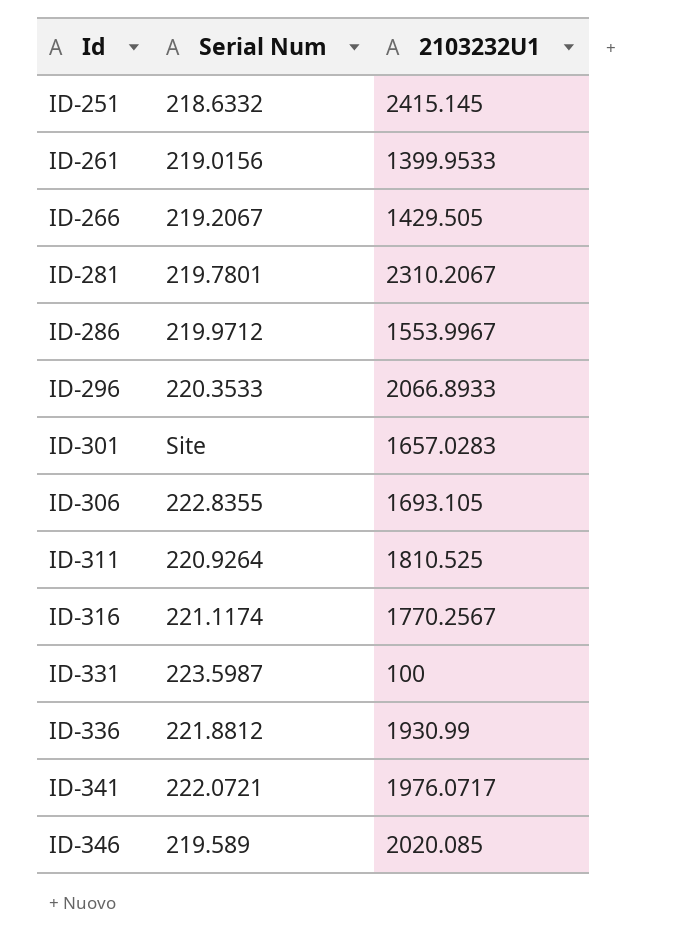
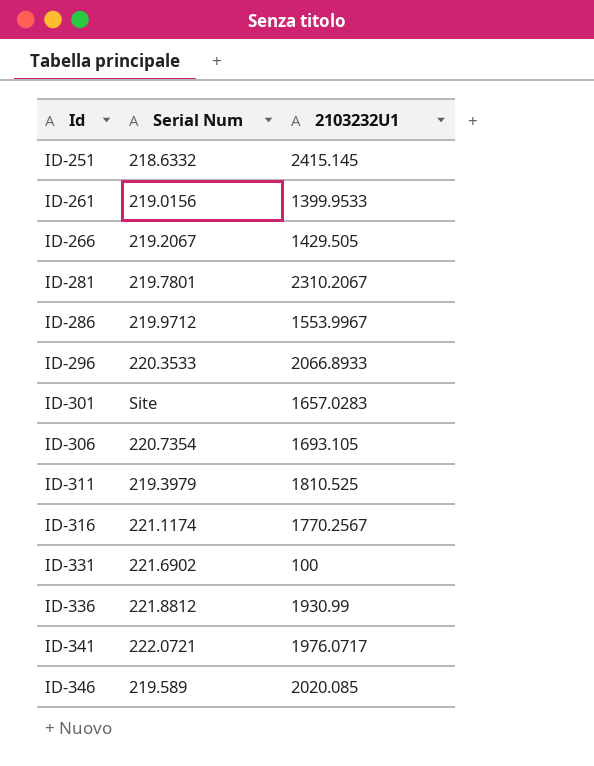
ID-306 | Serial Num: 222.8355 -> 220.7354
ID-311 | Serial Num: 220.9264 -> 219.3979
ID-331 | Serial Num: 223.5987 -> 221.6902

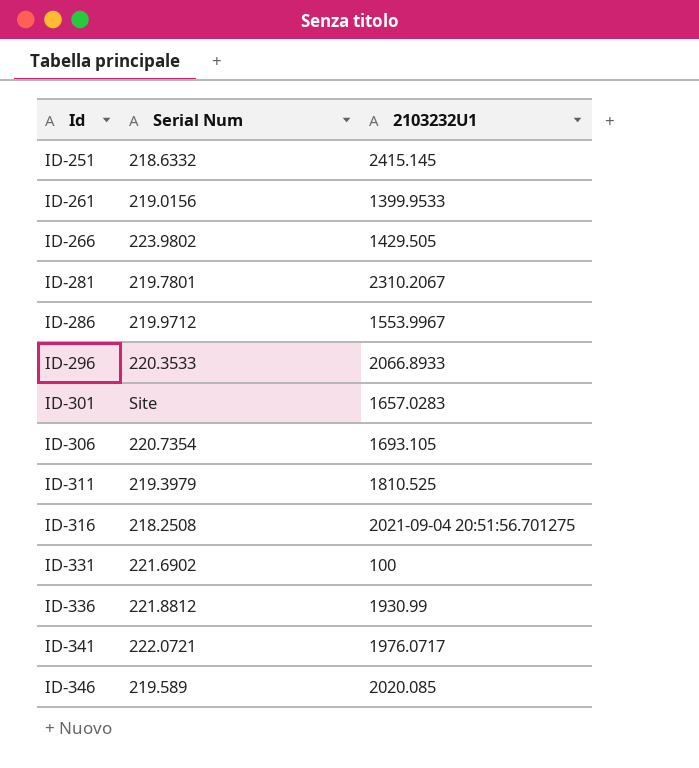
ID-266 | Serial Num: 219.2067 -> 223.9802
ID-316 | Serial Num: 221.1174 -> 218.2508
ID-316 | 2103232U1: 1770.2567 -> 2021-09-04 20:51:56.701275

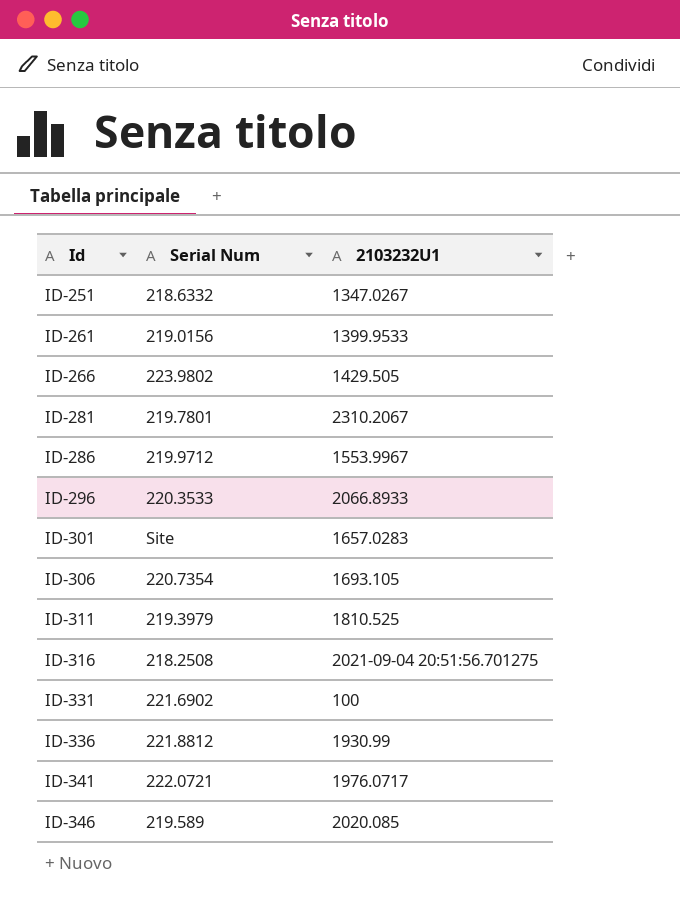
ID-251 | 2103232U1: 2415.145 -> 1347.0267

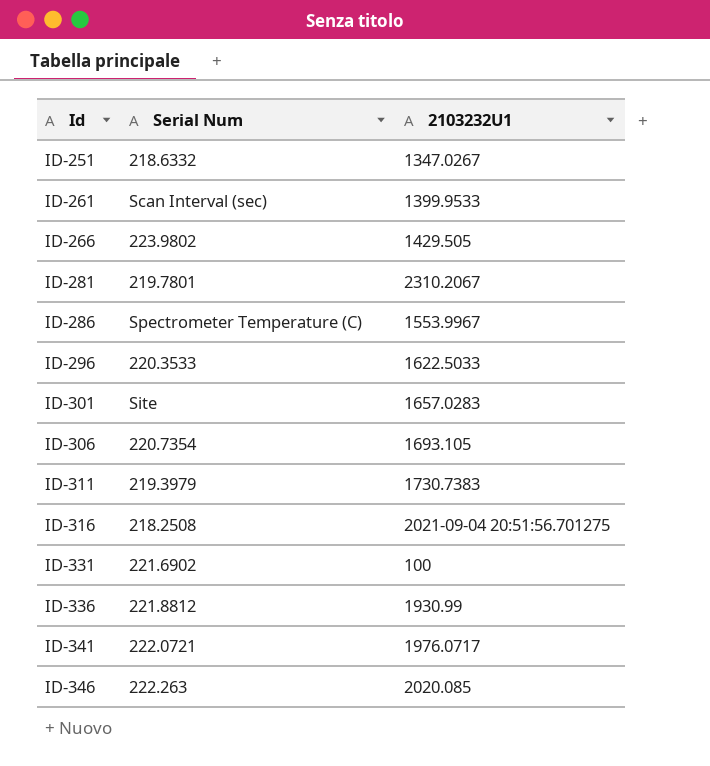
ID-261 | Serial Num: 219.0156 -> Scan Interval (sec)
ID-286 | Serial Num: 219.9712 -> Spectrometer Temperature (C)
ID-296 | 2103232U1: 2066.8933 -> 1622.5033
ID-311 | 2103232U1: 1810.525 -> 1730.7383
ID-346 | Serial Num: 219.589 -> 222.263

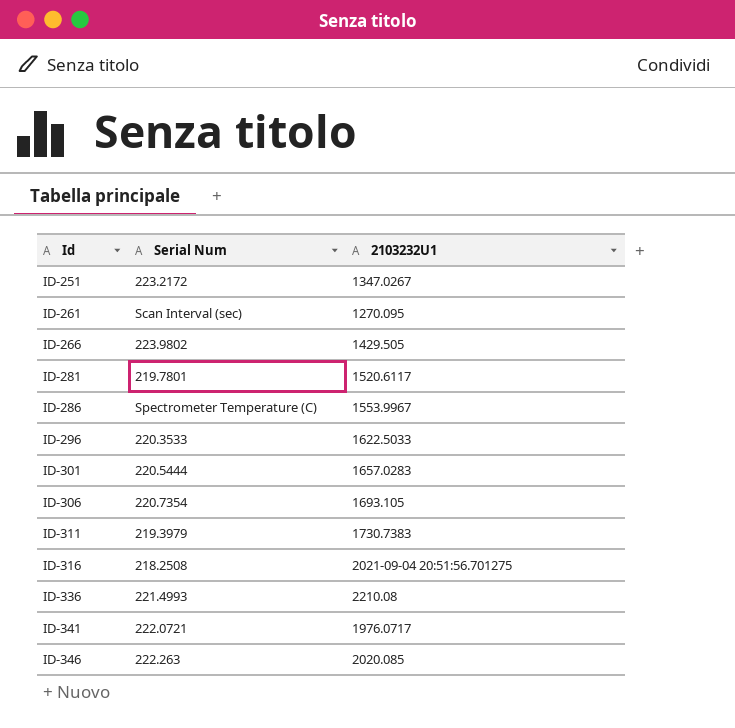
row ID-331: 221.6902 | 100 -> none
ID-251 | Serial Num: 218.6332 -> 223.2172
ID-261 | 2103232U1: 1399.9533 -> 1270.095
ID-281 | 2103232U1: 2310.2067 -> 1520.6117
ID-301 | Serial Num: Site -> 220.5444
ID-336 | Serial Num: 221.8812 -> 221.4993
ID-336 | 2103232U1: 1930.99 -> 2210.08

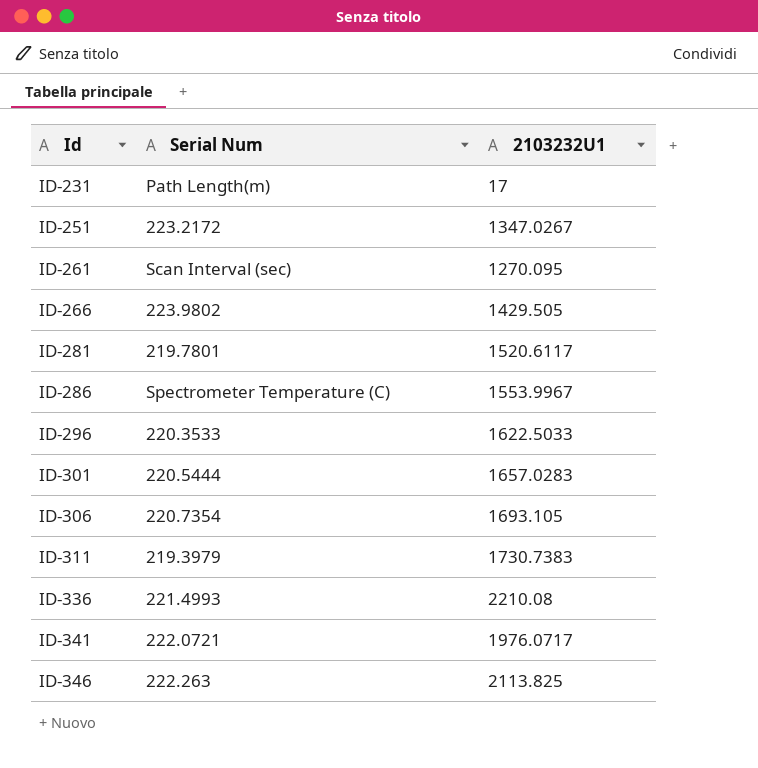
row ID-316: 218.2508 | 2021-09-04 20:51:56.701275 -> none
row ID-231: none -> Path Length(m) | 17
ID-346 | 2103232U1: 2020.085 -> 2113.825

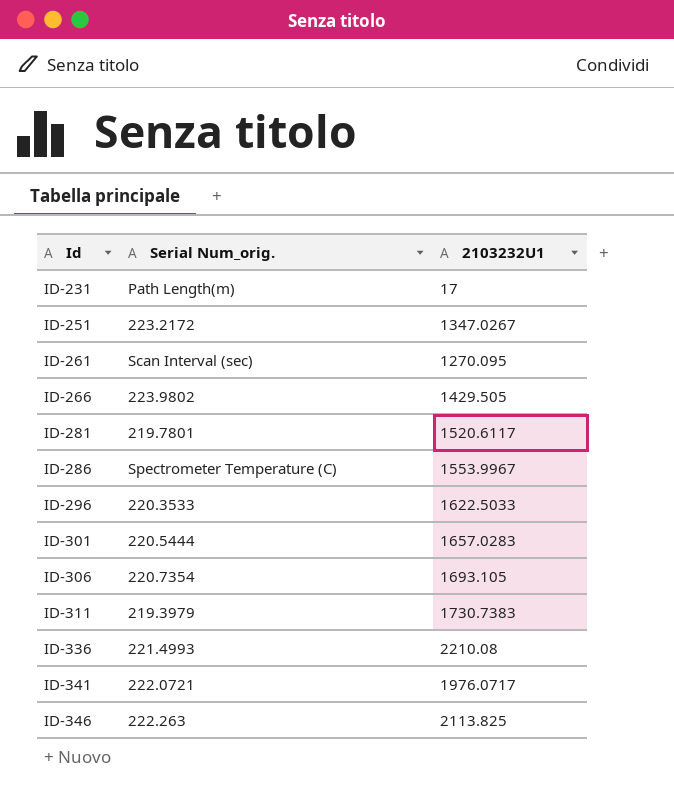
column name: Serial Num -> Serial Num_orig.

